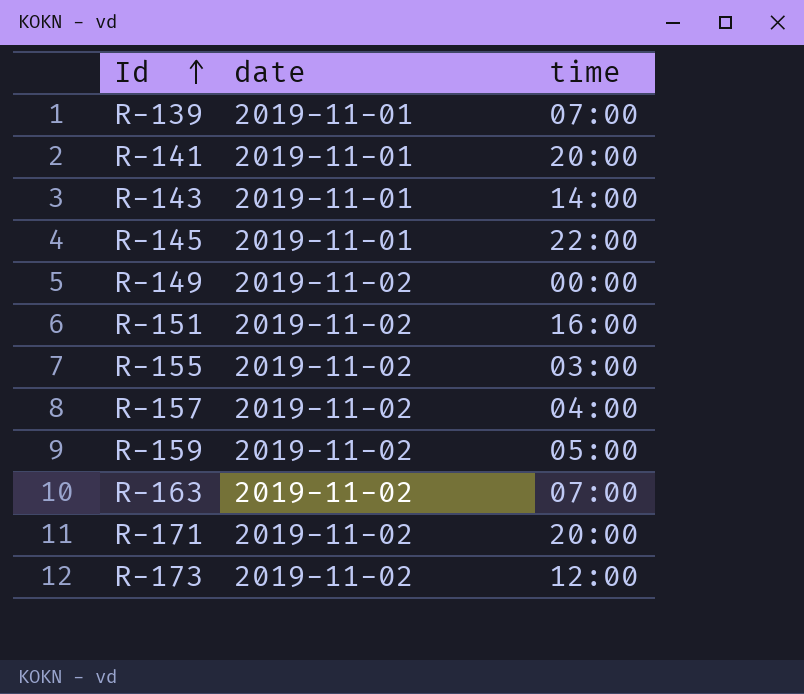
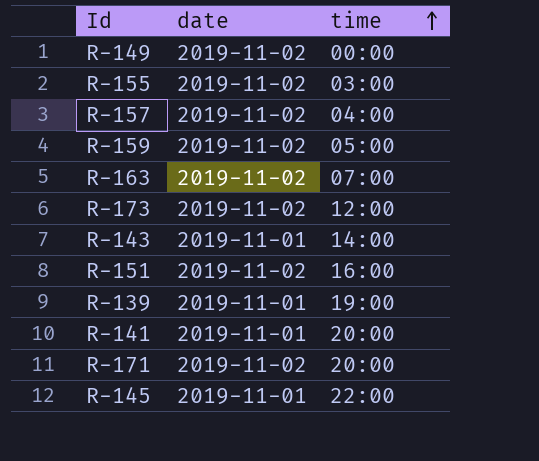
row order: Id ascending -> time ascending
R-139 | time: 07:00 -> 19:00

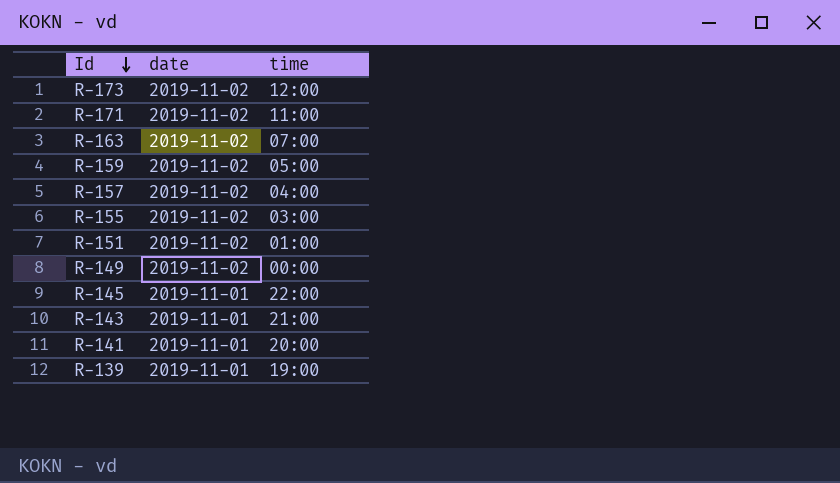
row order: time ascending -> Id descending
R-171 | time: 20:00 -> 11:00
R-151 | time: 16:00 -> 01:00
R-143 | time: 14:00 -> 21:00

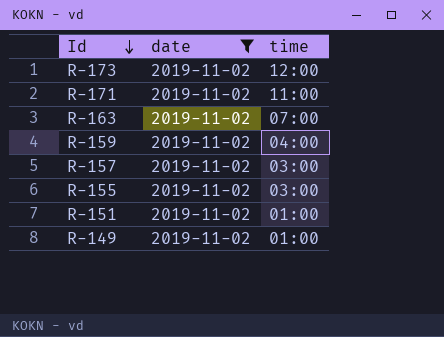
filter: none -> date = 2019-11-02
R-159 | time: 05:00 -> 04:00
R-157 | time: 04:00 -> 03:00
R-149 | time: 00:00 -> 01:00

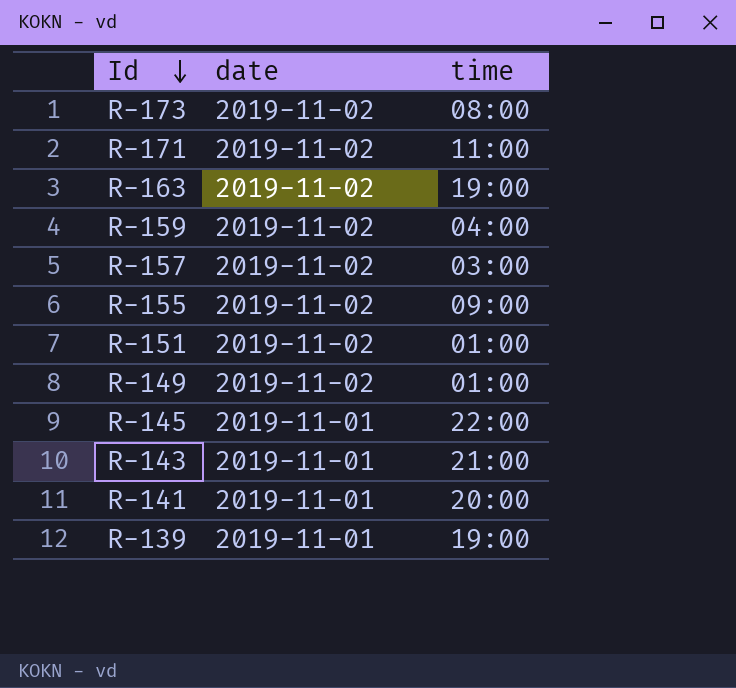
filter: date = 2019-11-02 -> none
R-173 | time: 12:00 -> 08:00
R-163 | time: 07:00 -> 19:00
R-155 | time: 03:00 -> 09:00

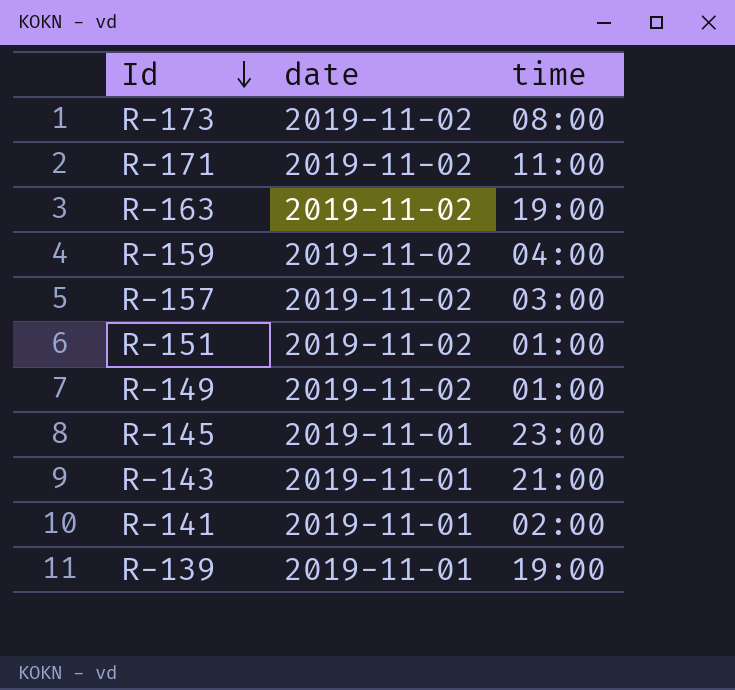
row R-155: 2019-11-02 | 09:00 -> none
R-145 | time: 22:00 -> 23:00
R-141 | time: 20:00 -> 02:00

